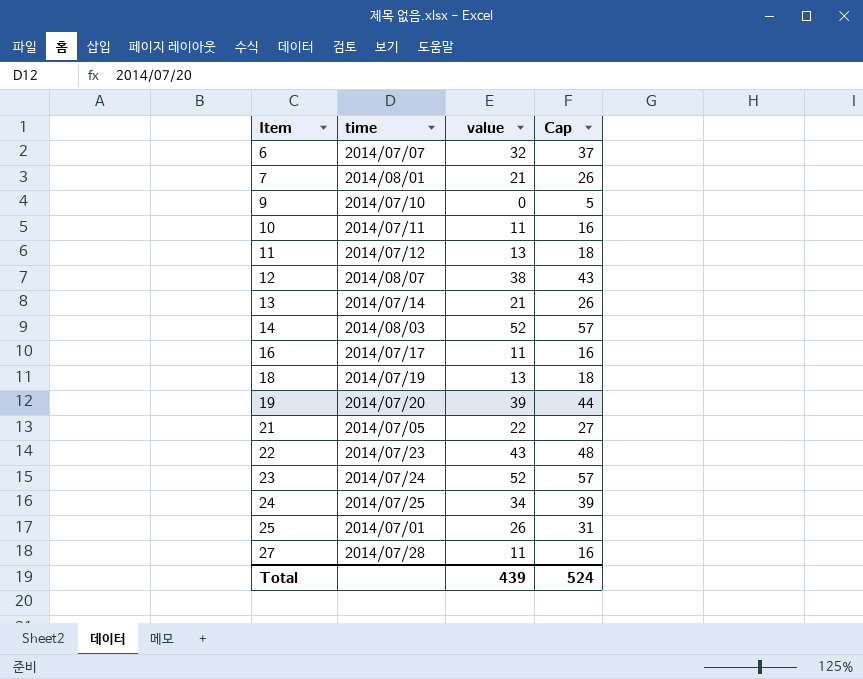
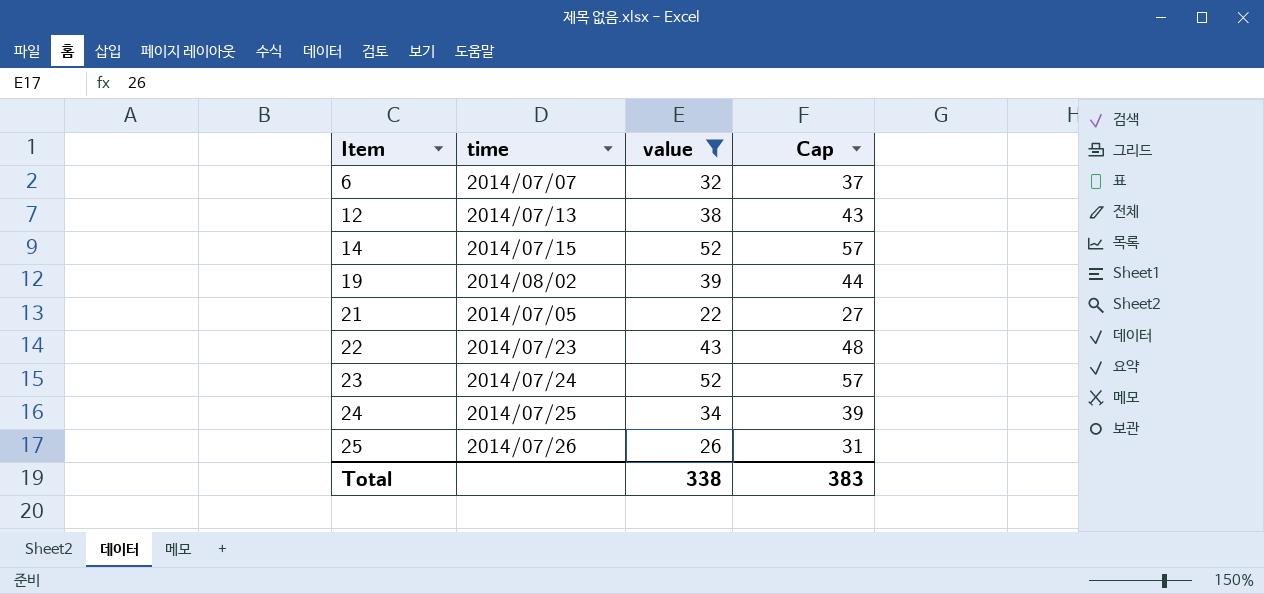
filter: none -> value >= 22
12 | time: 2014/08/07 -> 2014/07/13
14 | time: 2014/08/03 -> 2014/07/15
19 | time: 2014/07/20 -> 2014/08/02
25 | time: 2014/07/01 -> 2014/07/26
Total | value: 439 -> 338
Total | Cap: 524 -> 383

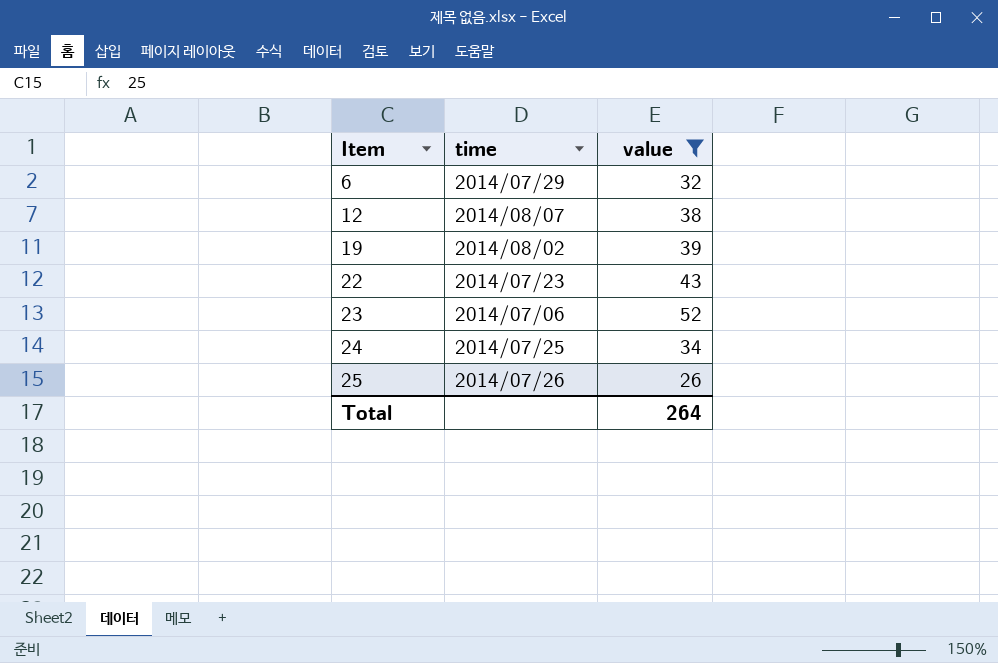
column Cap | formula: [value] + 5 -> none
row 14: 2014/07/15 | 52 | 57 -> none
row 21: 2014/07/05 | 22 | 27 -> none
6 | time: 2014/07/07 -> 2014/07/29
12 | time: 2014/07/13 -> 2014/08/07
23 | time: 2014/07/24 -> 2014/07/06
Total | value: 338 -> 264

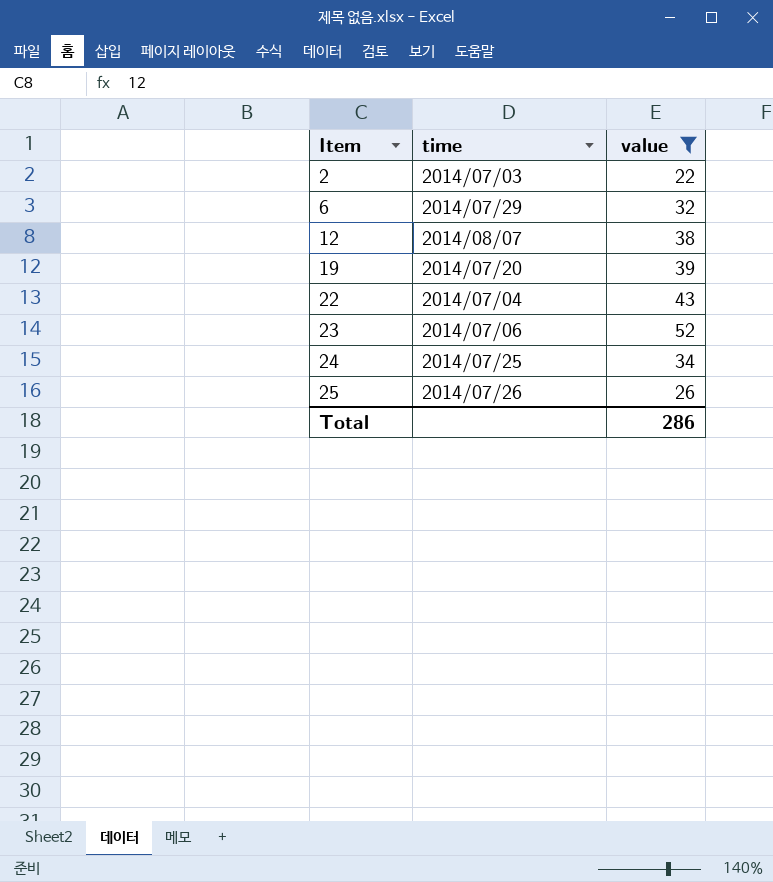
row 2: none -> 2014/07/03 | 22
19 | time: 2014/08/02 -> 2014/07/20
22 | time: 2014/07/23 -> 2014/07/04
Total | value: 264 -> 286

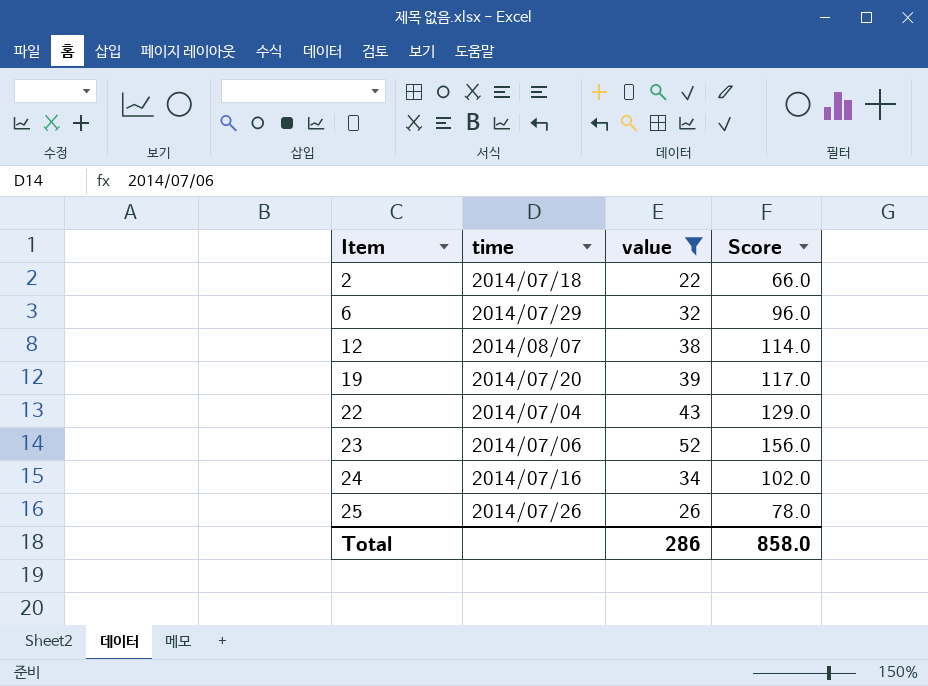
column Score | formula: none -> [value] * 3
2 | time: 2014/07/03 -> 2014/07/18
24 | time: 2014/07/25 -> 2014/07/16

